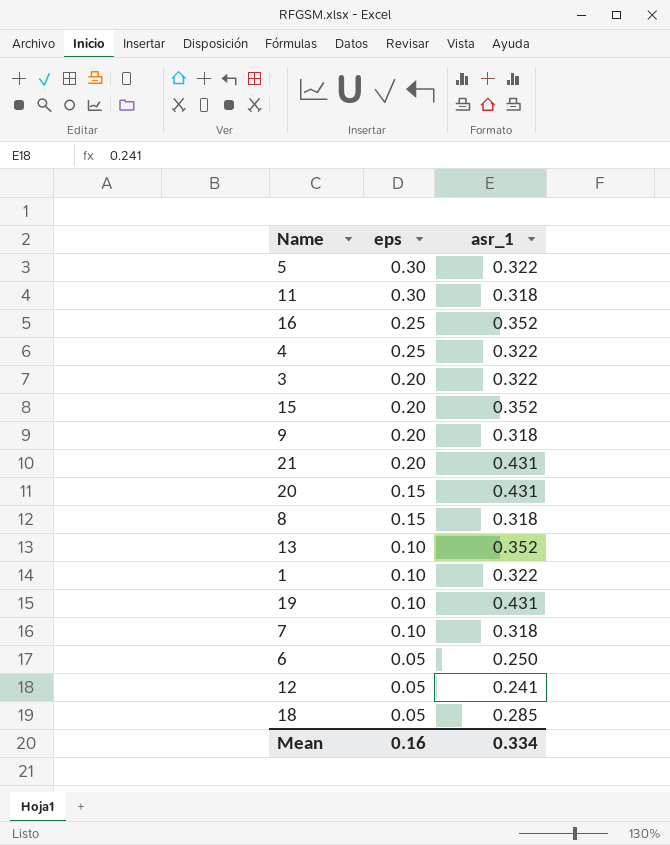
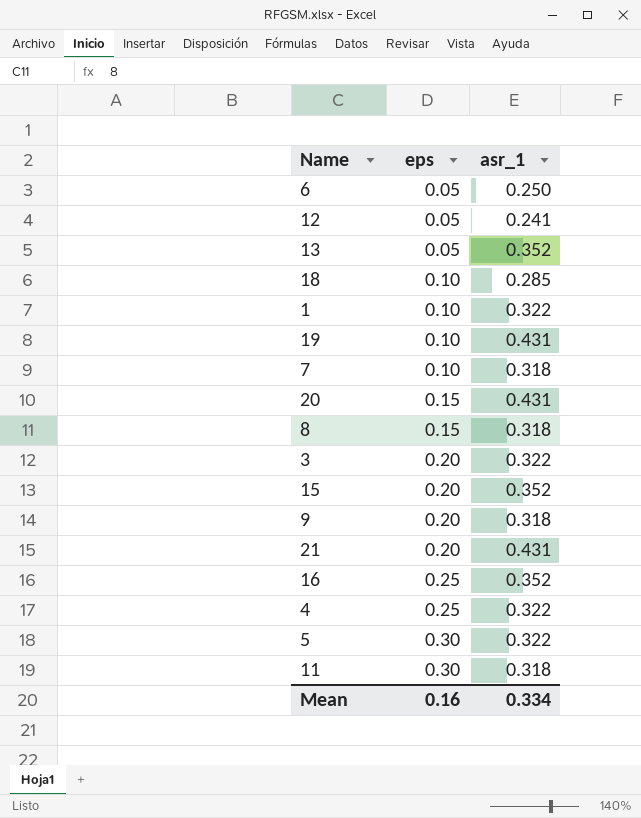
row order: eps descending -> eps ascending
13 | eps: 0.10 -> 0.05
18 | eps: 0.05 -> 0.10

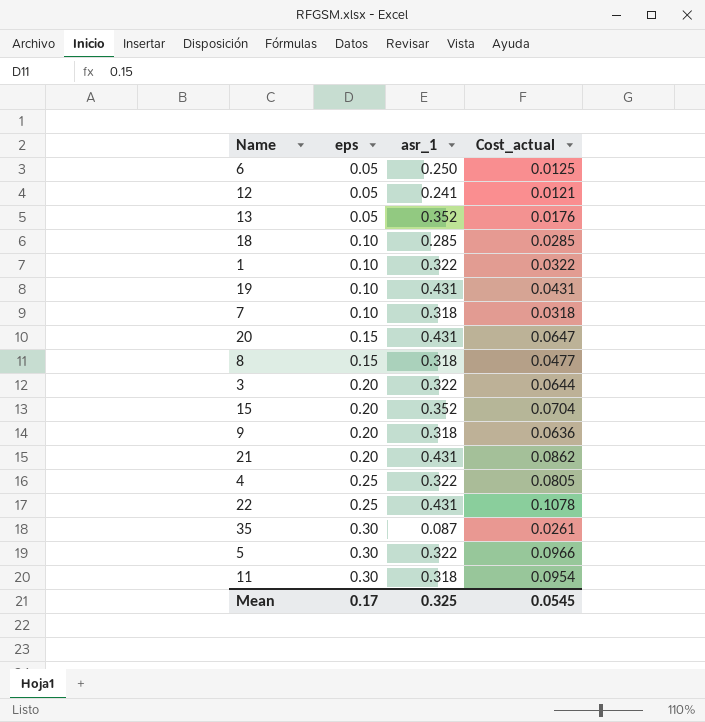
column Cost_actual | formula: none -> [eps] * [asr_1]
row 16: 0.25 | 0.352 -> none
row 22: none -> 0.25 | 0.431 | 0.1078
row 35: none -> 0.30 | 0.087 | 0.0261
Mean | eps: 0.16 -> 0.17
Mean | asr_1: 0.334 -> 0.325

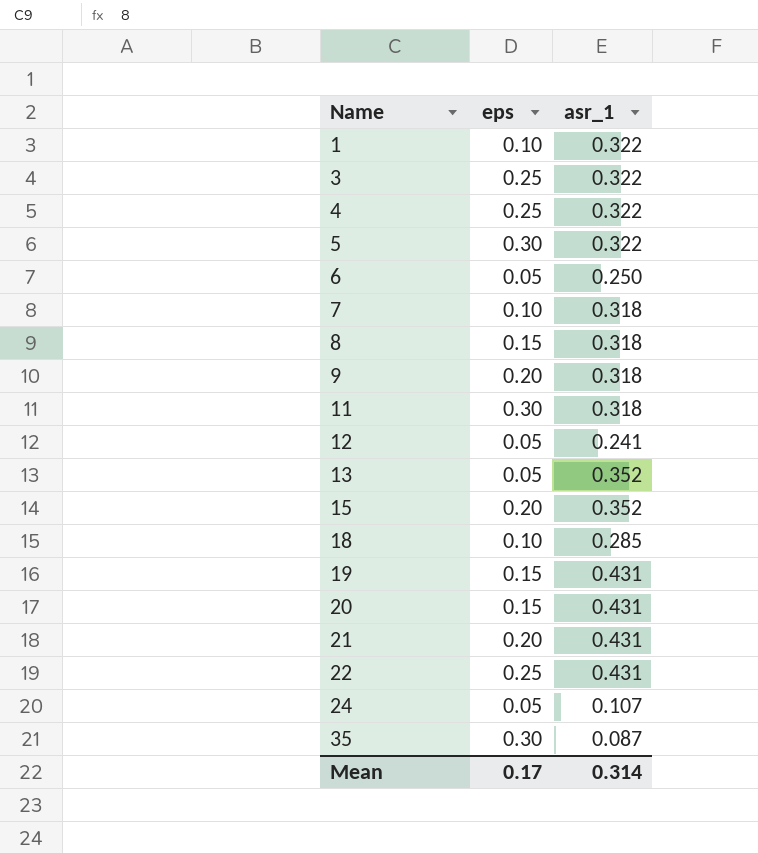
row order: eps ascending -> Name ascending
column Cost_actual | formula: [eps] * [asr_1] -> none
3 | eps: 0.20 -> 0.25
19 | eps: 0.10 -> 0.15
row 24: none -> 0.05 | 0.107
Mean | asr_1: 0.325 -> 0.314

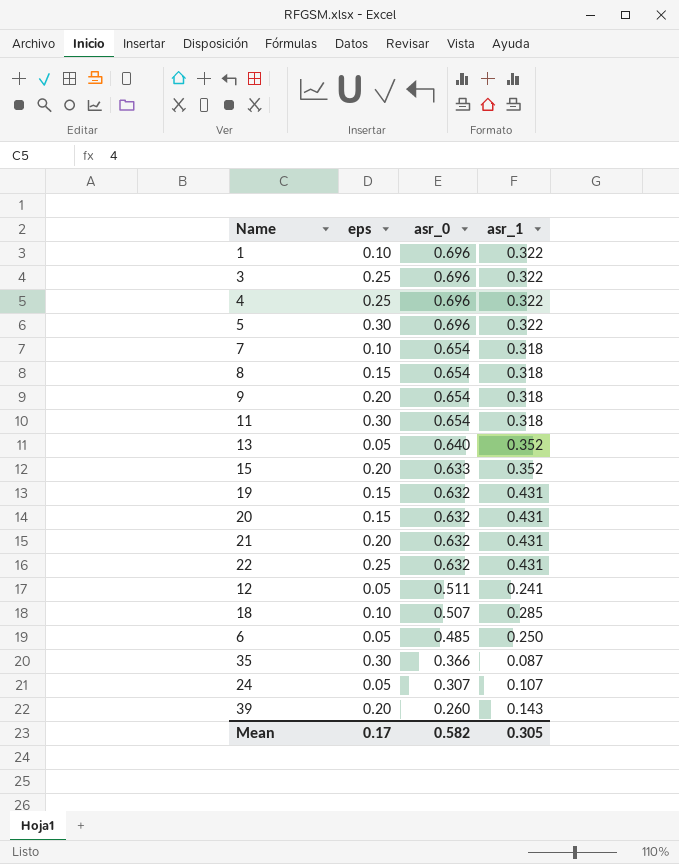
row order: Name ascending -> asr_0 descending
column asr_0 | position: none -> 3
row 39: none -> 0.20 | 0.260 | 0.143
Mean | asr_1: 0.314 -> 0.305

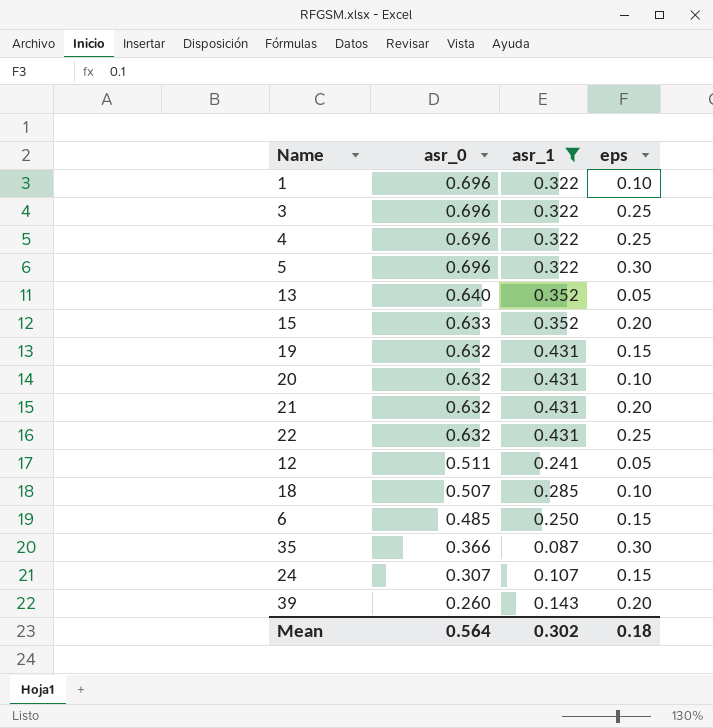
filter: none -> asr_1 != 0.318
column eps | position: 2 -> 4
20 | eps: 0.15 -> 0.10
6 | eps: 0.05 -> 0.15
24 | eps: 0.05 -> 0.15
Mean | asr_0: 0.582 -> 0.564
Mean | asr_1: 0.305 -> 0.302
Mean | eps: 0.17 -> 0.18

